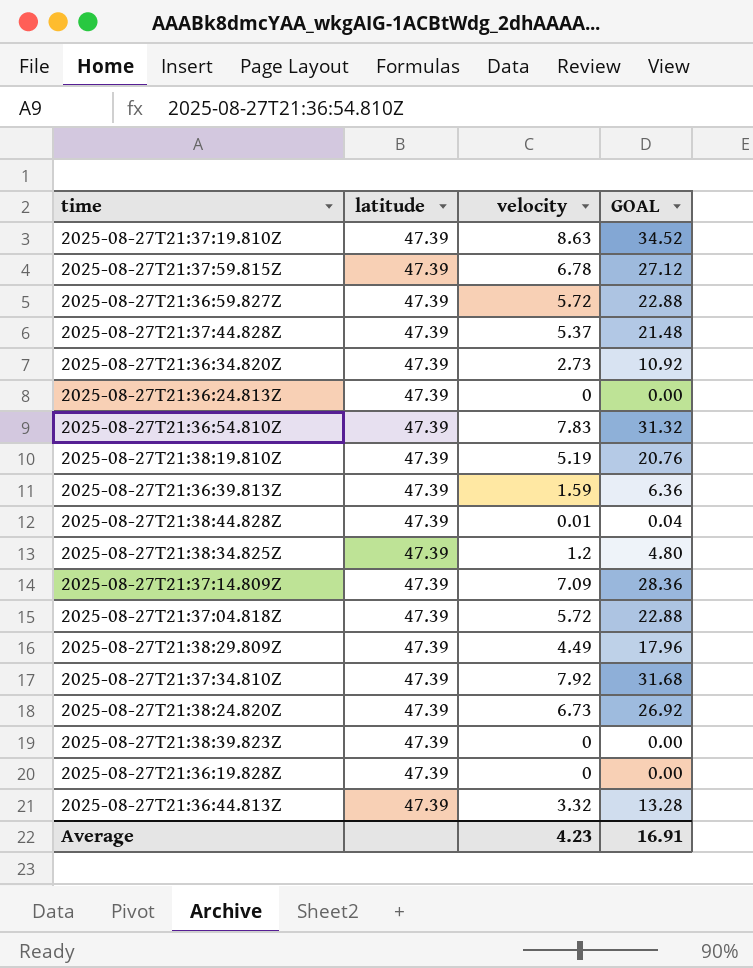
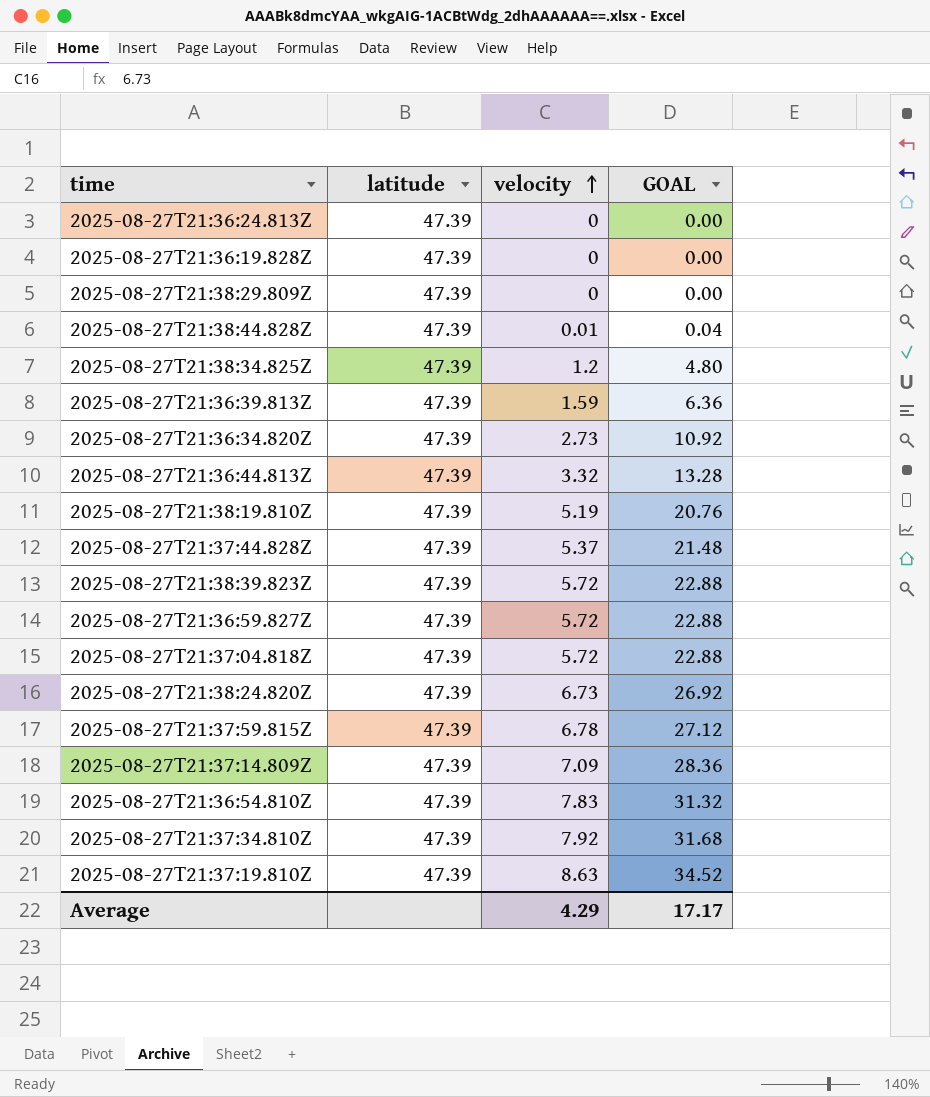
row order: none -> velocity ascending
2025-08-27T21:38:29.809Z | velocity: 4.49 -> 0
2025-08-27T21:38:29.809Z | GOAL: 17.96 -> 0.00
2025-08-27T21:38:39.823Z | velocity: 0 -> 5.72
2025-08-27T21:38:39.823Z | GOAL: 0.00 -> 22.88
Average | velocity: 4.23 -> 4.29
Average | GOAL: 16.91 -> 17.17

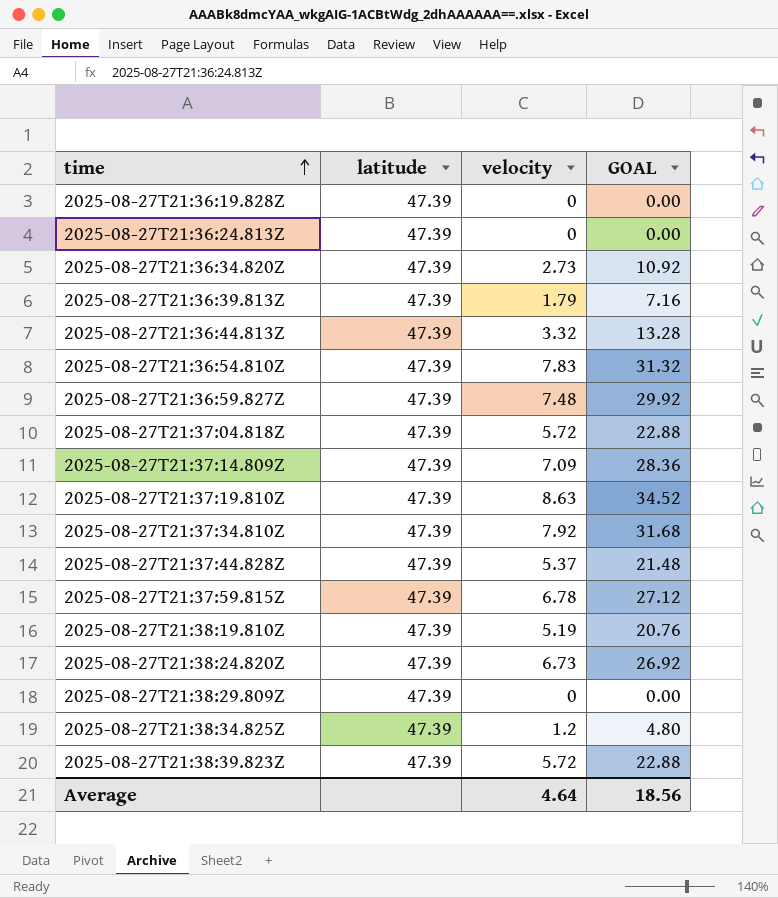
row order: velocity ascending -> time ascending
row 2025-08-27T21:38:44.828Z: 47.39 | 0.01 | 0.04 -> none
2025-08-27T21:36:39.813Z | velocity: 1.59 -> 1.79
2025-08-27T21:36:39.813Z | GOAL: 6.36 -> 7.16
2025-08-27T21:36:59.827Z | velocity: 5.72 -> 7.48
2025-08-27T21:36:59.827Z | GOAL: 22.88 -> 29.92
Average | velocity: 4.29 -> 4.64
Average | GOAL: 17.17 -> 18.56

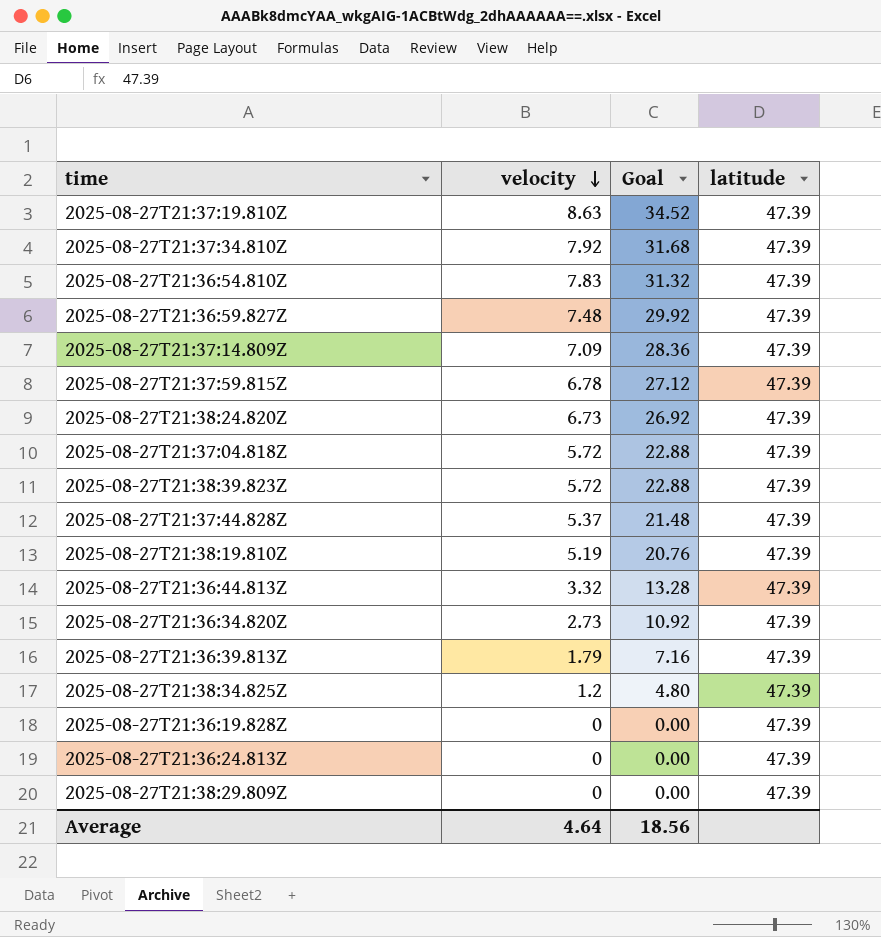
row order: time ascending -> velocity descending
column name: GOAL -> Goal
column latitude | position: 2 -> 4

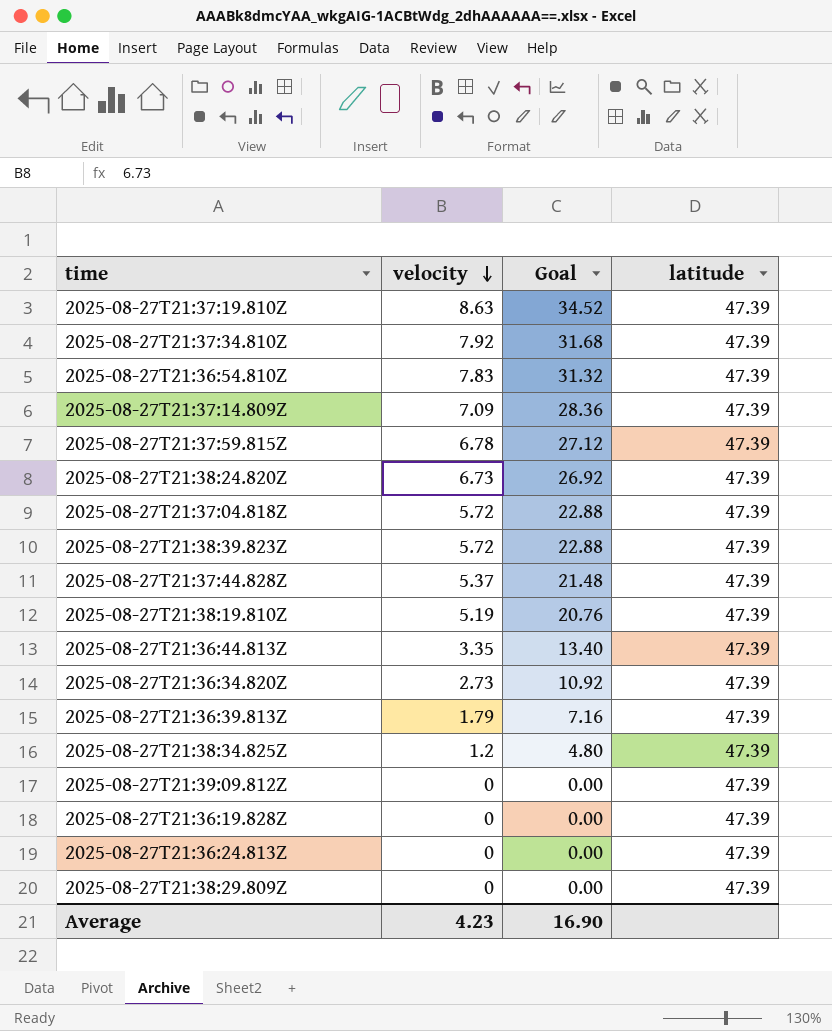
row 2025-08-27T21:36:59.827Z: 7.48 | 29.92 | 47.39 -> none
2025-08-27T21:36:44.813Z | velocity: 3.32 -> 3.35
2025-08-27T21:36:44.813Z | Goal: 13.28 -> 13.40
row 2025-08-27T21:39:09.812Z: none -> 0 | 0.00 | 47.39
Average | velocity: 4.64 -> 4.23
Average | Goal: 18.56 -> 16.90

